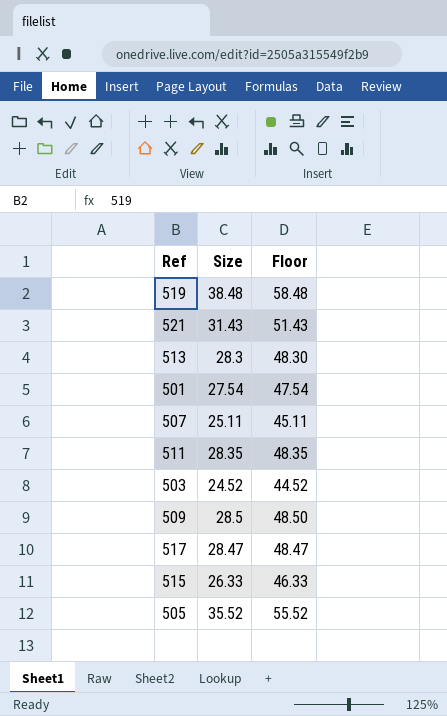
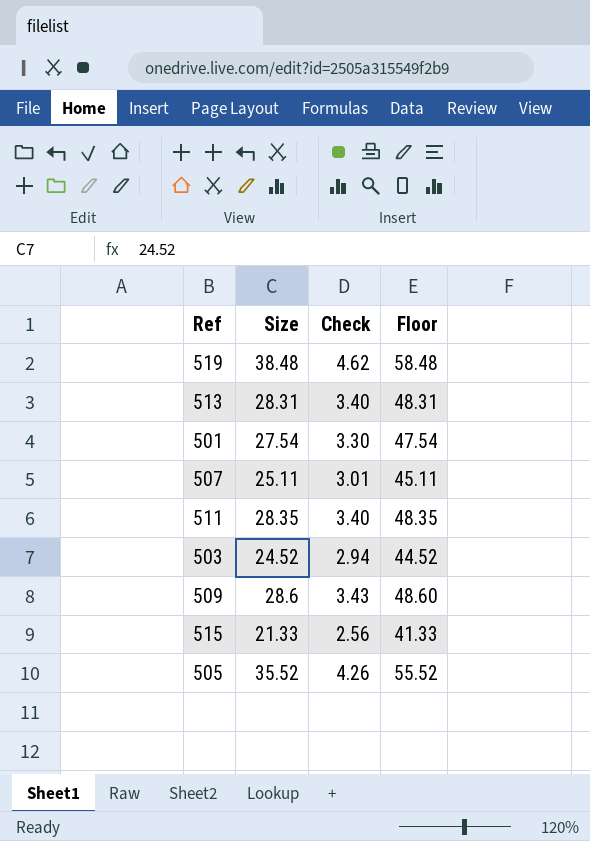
column Check | formula: none -> [Size] * 0.12
row 521: 31.43 | 51.43 -> none
row 517: 28.47 | 48.47 -> none
513 | Size: 28.3 -> 28.31
513 | Floor: 48.30 -> 48.31
509 | Size: 28.5 -> 28.6
509 | Floor: 48.50 -> 48.60
515 | Size: 26.33 -> 21.33
515 | Floor: 46.33 -> 41.33

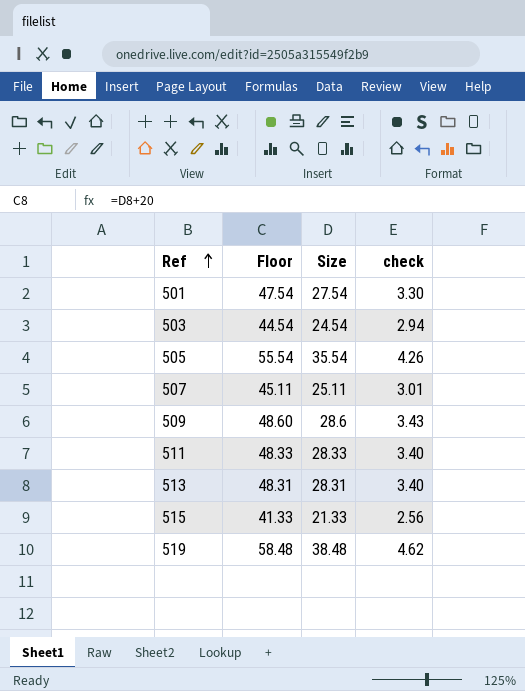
row order: none -> Ref ascending
column Floor | position: 4 -> 2
column name: Check -> check
503 | Floor: 44.52 -> 44.54
503 | Size: 24.52 -> 24.54
505 | Floor: 55.52 -> 55.54
505 | Size: 35.52 -> 35.54
511 | Floor: 48.35 -> 48.33
511 | Size: 28.35 -> 28.33

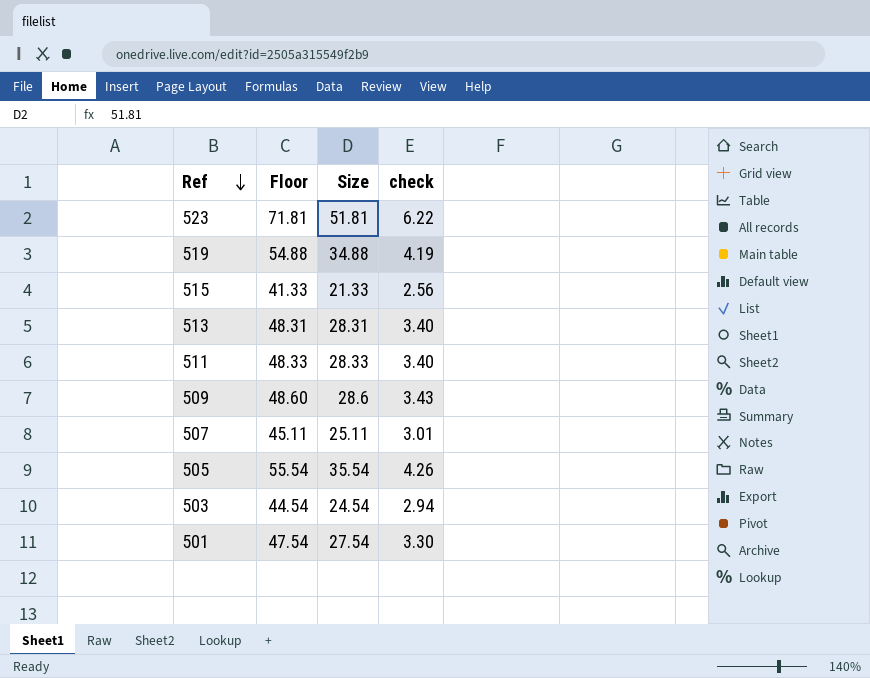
row order: Ref ascending -> Ref descending
row 523: none -> 71.81 | 51.81 | 6.22
519 | Floor: 58.48 -> 54.88
519 | Size: 38.48 -> 34.88
519 | check: 4.62 -> 4.19

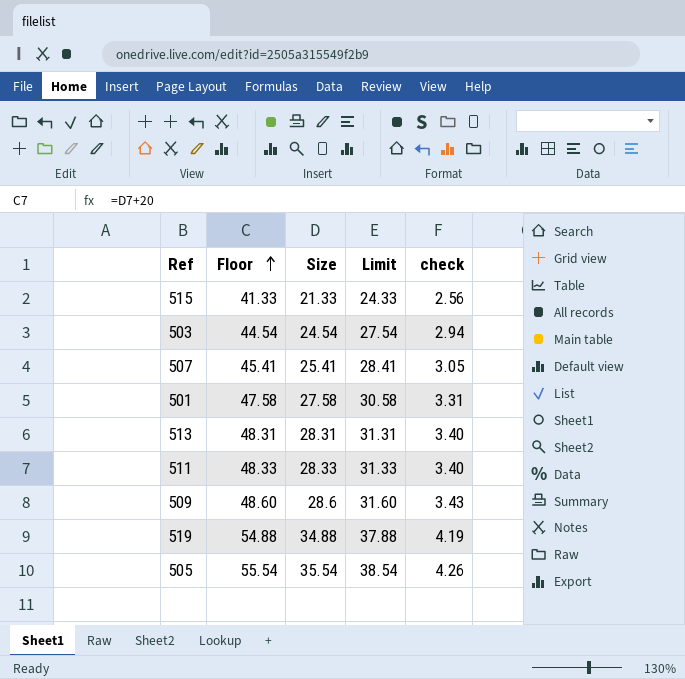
row order: Ref descending -> Floor ascending
column Limit | formula: none -> [Size] + 3
row 523: 71.81 | 51.81 | 6.22 -> none
507 | Floor: 45.11 -> 45.41
507 | Size: 25.11 -> 25.41
507 | check: 3.01 -> 3.05
501 | Floor: 47.54 -> 47.58
501 | Size: 27.54 -> 27.58
501 | check: 3.30 -> 3.31

